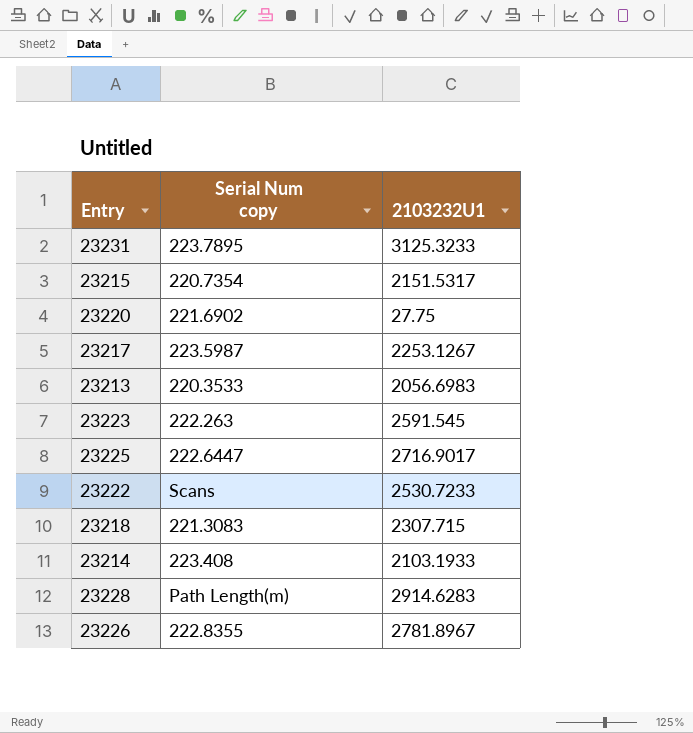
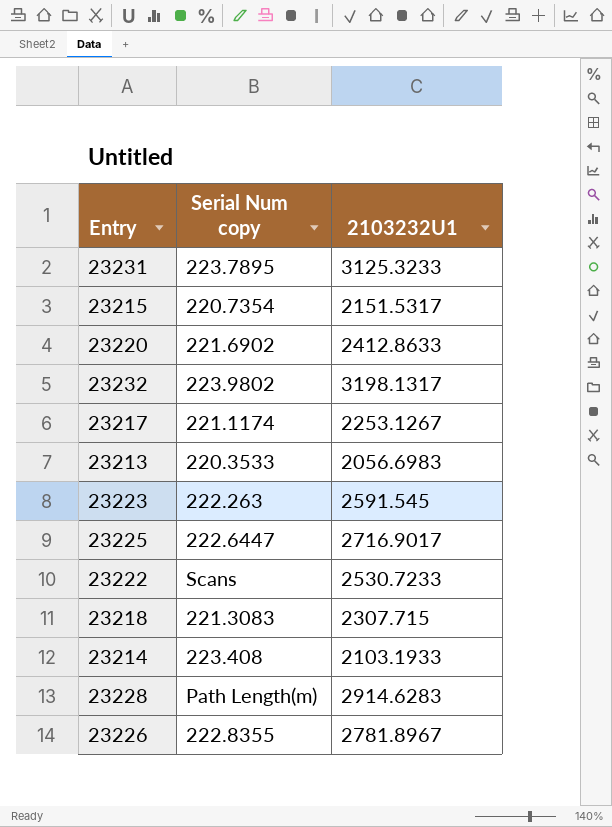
23220 | 2103232U1: 27.75 -> 2412.8633
row 23232: none -> 223.9802 | 3198.1317
23217 | Serial Num copy: 223.5987 -> 221.1174

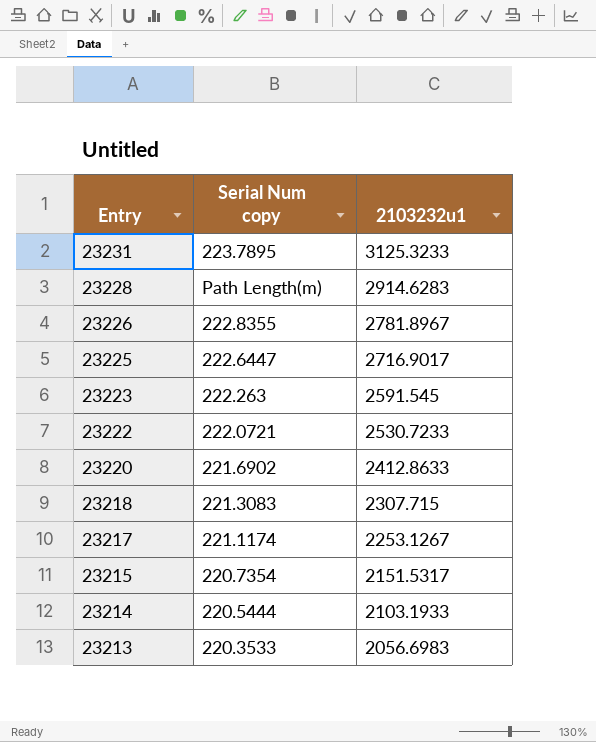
row order: none -> Entry descending
column name: 2103232U1 -> 2103232u1
row 23232: 223.9802 | 3198.1317 -> none
23222 | Serial Num copy: Scans -> 222.0721
23214 | Serial Num copy: 223.408 -> 220.5444

